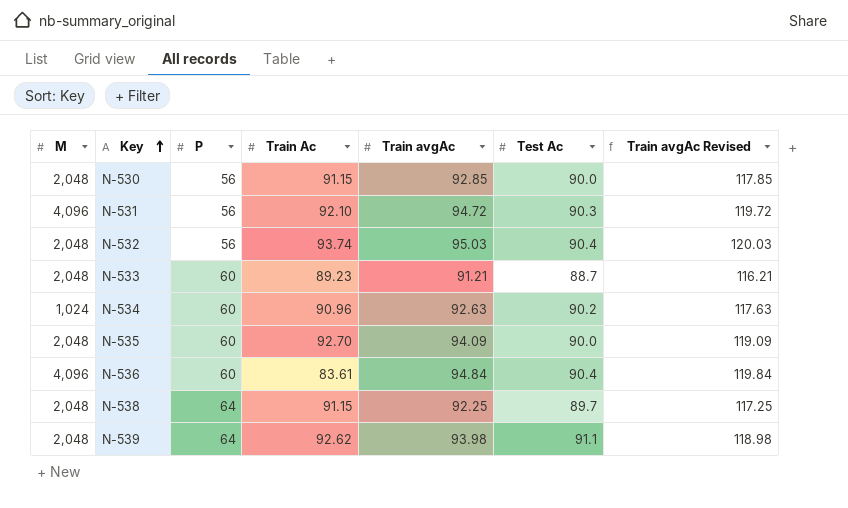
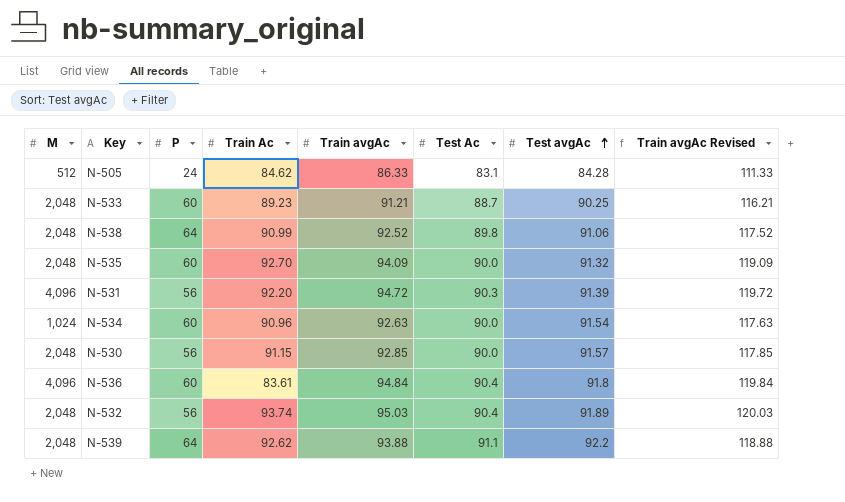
row order: Key ascending -> Test avgAc ascending
column Test avgAc | position: none -> 7
row N-505: none -> 512 | 24 | 84.62 | 86.33 | 83.1 | 84.28 | 111.33
N-538 | Train Ac: 91.15 -> 90.99
N-538 | Train avgAc: 92.25 -> 92.52
N-538 | Test Ac: 89.7 -> 89.8
N-538 | Train avgAc Revised: 117.25 -> 117.52
N-531 | Train Ac: 92.10 -> 92.20
N-534 | Test Ac: 90.2 -> 90.0
N-539 | Train avgAc: 93.98 -> 93.88
N-539 | Train avgAc Revised: 118.98 -> 118.88

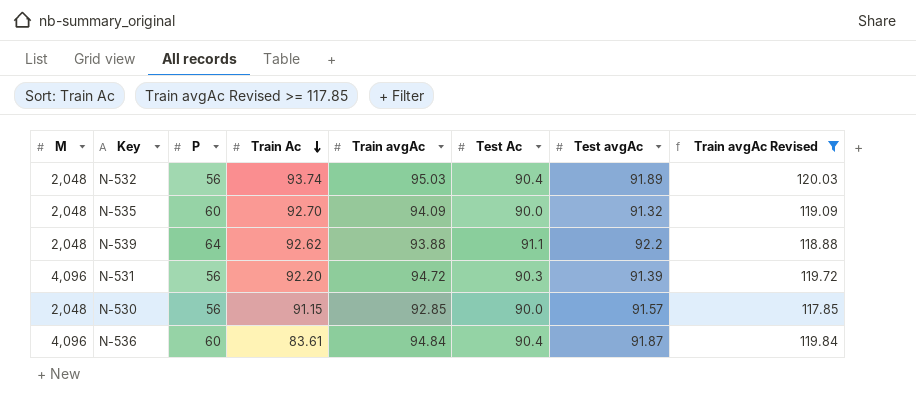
filter: none -> Train avgAc Revised >= 117.85
row order: Test avgAc ascending -> Train Ac descending
N-536 | Test avgAc: 91.8 -> 91.87

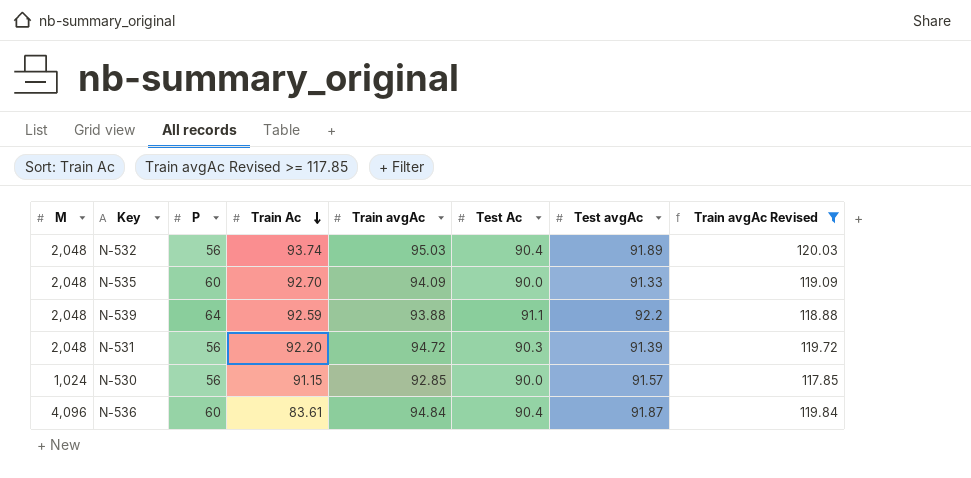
N-535 | Test avgAc: 91.32 -> 91.33
N-539 | Train Ac: 92.62 -> 92.59
N-531 | M: 4,096 -> 2,048
N-530 | M: 2,048 -> 1,024

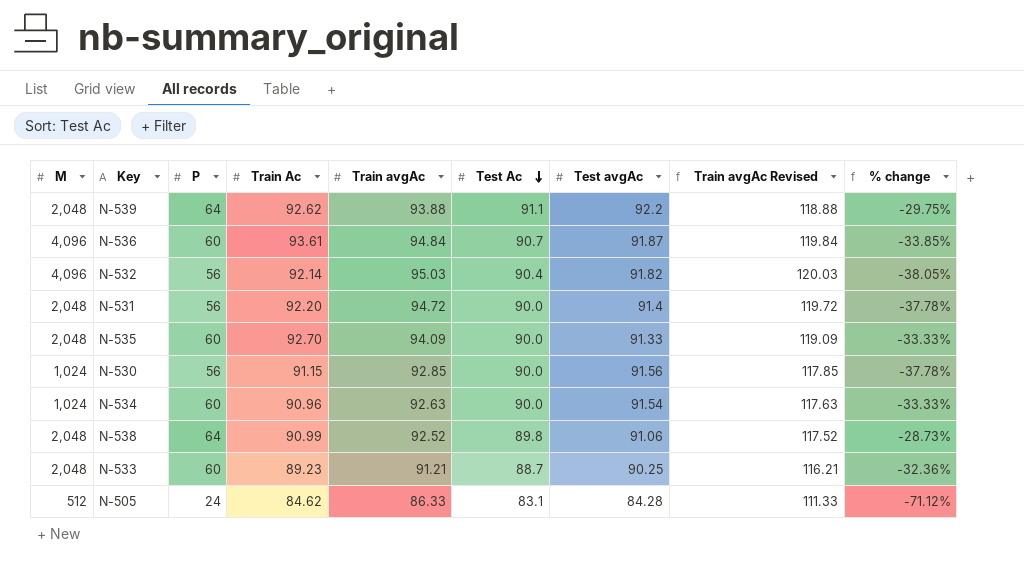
filter: Train avgAc Revised >= 117.85 -> none
row order: Train Ac descending -> Test Ac descending
column % change | formula: none -> ([P] - [Test Ac]) / [Test Ac]
N-539 | Train Ac: 92.59 -> 92.62
N-536 | Train Ac: 83.61 -> 93.61
N-536 | Test Ac: 90.4 -> 90.7
N-532 | M: 2,048 -> 4,096
N-532 | Train Ac: 93.74 -> 92.14
N-532 | Test avgAc: 91.89 -> 91.82
N-531 | Test Ac: 90.3 -> 90.0
N-531 | Test avgAc: 91.39 -> 91.4
N-530 | Test avgAc: 91.57 -> 91.56

